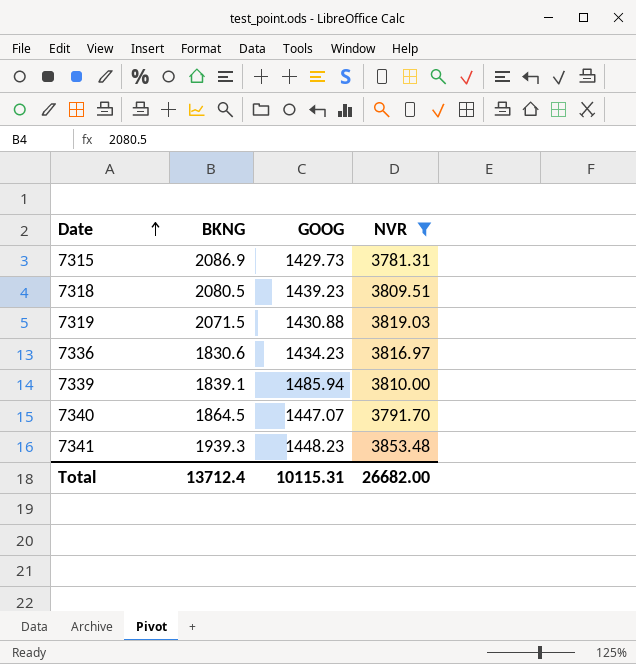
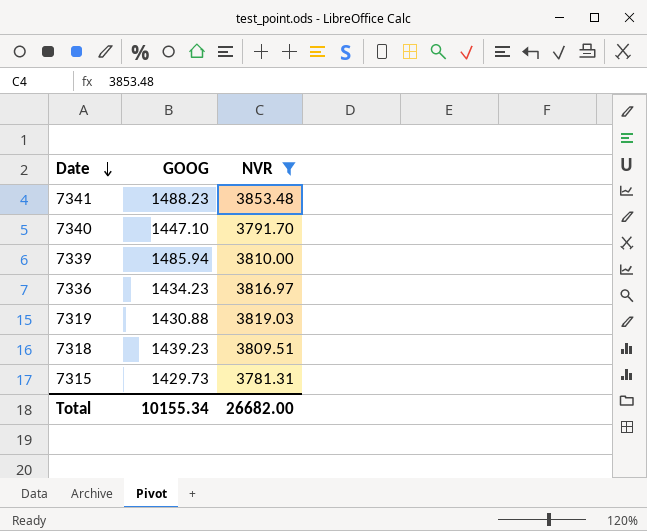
row order: Date ascending -> Date descending
column BKNG | position: 2 -> none
7341 | GOOG: 1448.23 -> 1488.23
7340 | GOOG: 1447.07 -> 1447.10
Total | GOOG: 10115.31 -> 10155.34

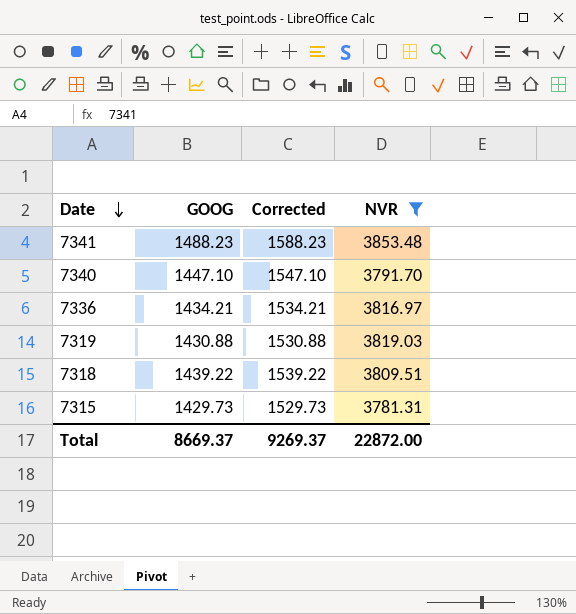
column Corrected | formula: none -> [GOOG] + 100
row 7339: 1485.94 | 3810.00 -> none
7336 | GOOG: 1434.23 -> 1434.21
7318 | GOOG: 1439.23 -> 1439.22
Total | GOOG: 10155.34 -> 8669.37
Total | NVR: 26682.00 -> 22872.00

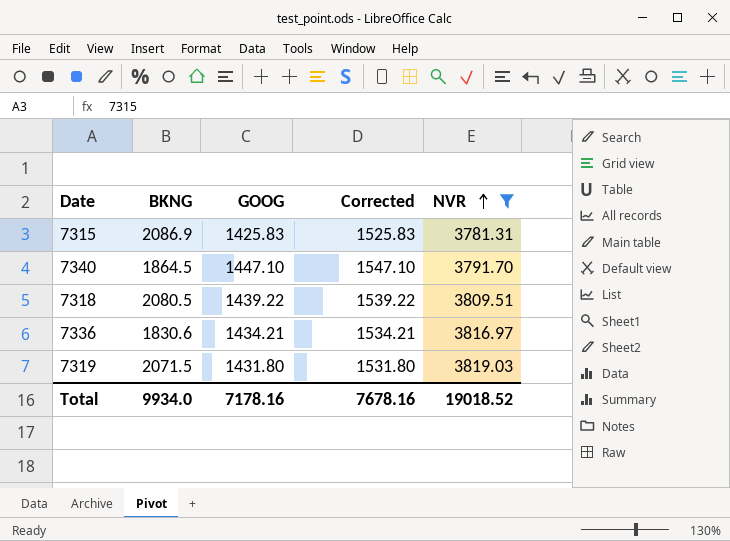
row order: Date descending -> NVR ascending
column BKNG | position: none -> 2
row 7341: 1488.23 | 1588.23 | 3853.48 -> none
7315 | GOOG: 1429.73 -> 1425.83
7315 | Corrected: 1529.73 -> 1525.83
7319 | GOOG: 1430.88 -> 1431.80
7319 | Corrected: 1530.88 -> 1531.80
Total | GOOG: 8669.37 -> 7178.16
Total | Corrected: 9269.37 -> 7678.16
Total | NVR: 22872.00 -> 19018.52

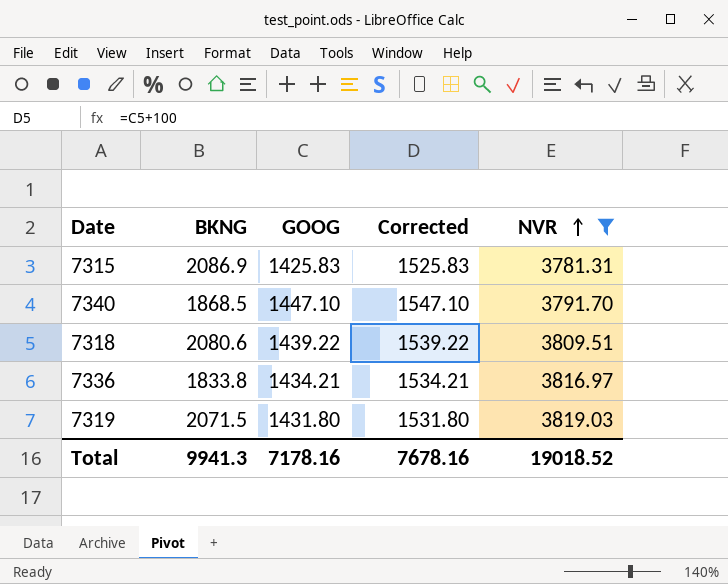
7340 | BKNG: 1864.5 -> 1868.5
7318 | BKNG: 2080.5 -> 2080.6
7336 | BKNG: 1830.6 -> 1833.8
Total | BKNG: 9934.0 -> 9941.3

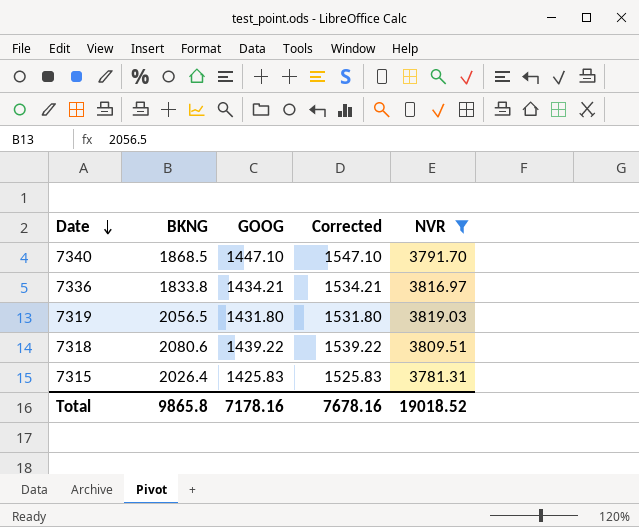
row order: NVR ascending -> Date descending
7319 | BKNG: 2071.5 -> 2056.5
7315 | BKNG: 2086.9 -> 2026.4
Total | BKNG: 9941.3 -> 9865.8

